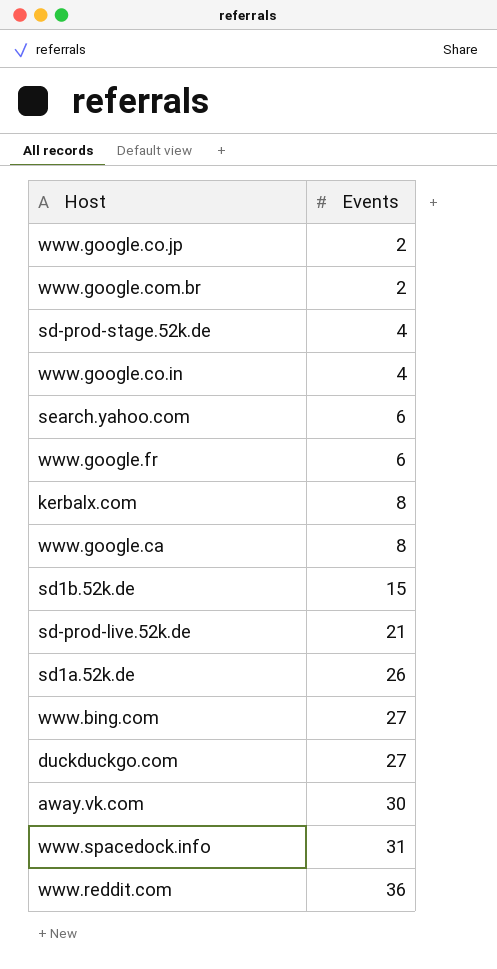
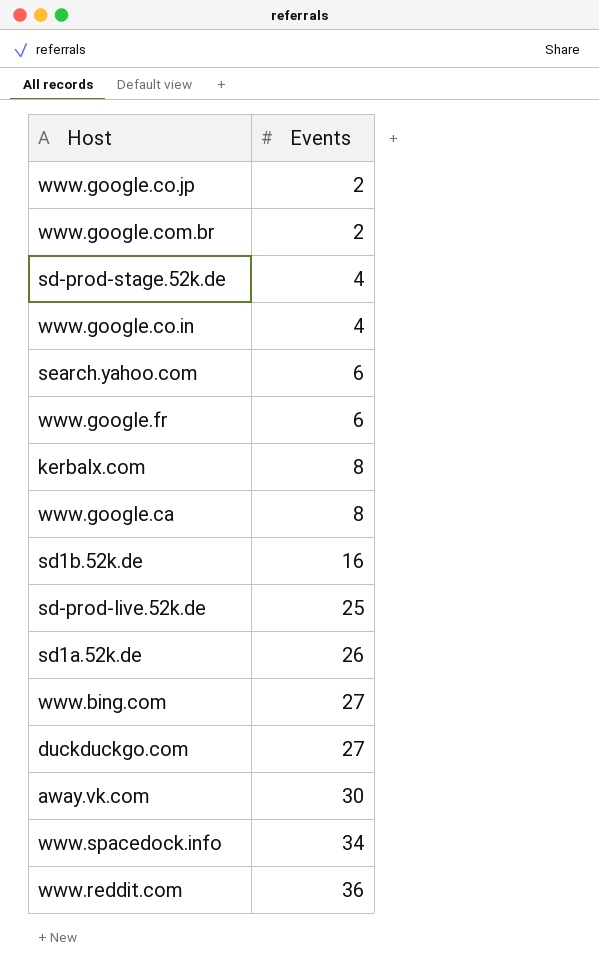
sd1b.52k.de | Events: 15 -> 16
sd-prod-live.52k.de | Events: 21 -> 25
www.spacedock.info | Events: 31 -> 34

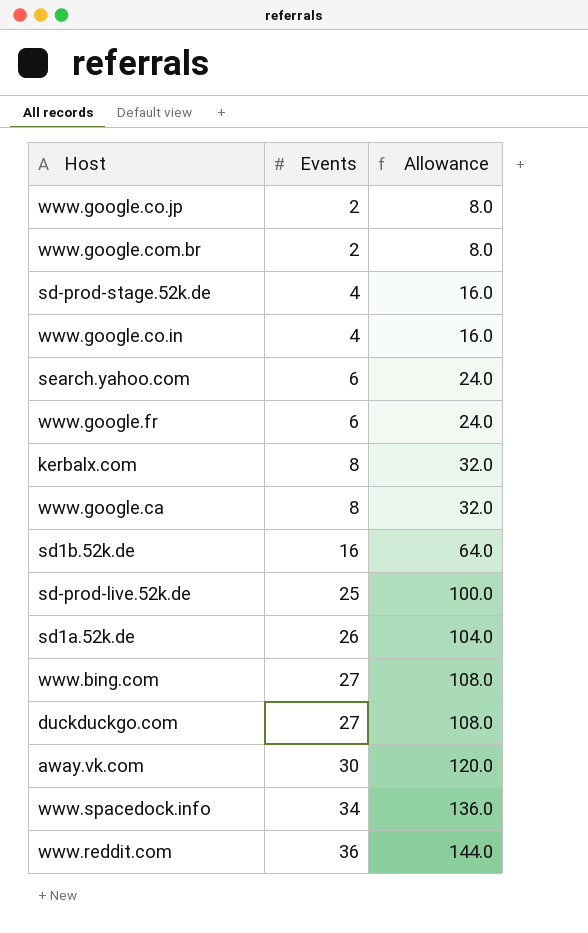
column Allowance | formula: none -> [Events] * 4

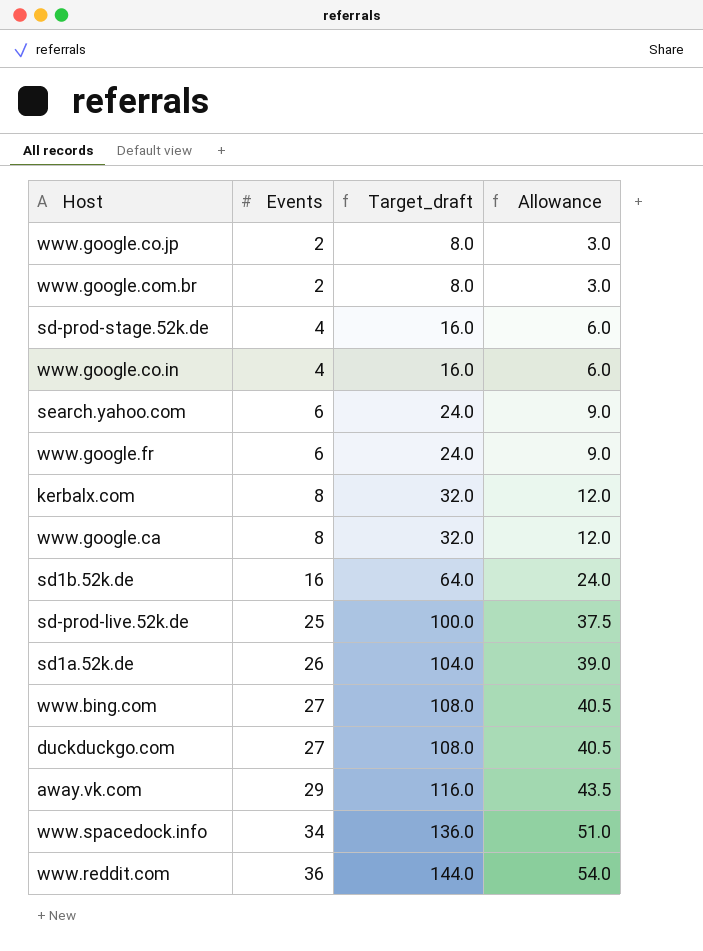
column Target_draft | formula: none -> [Events] * 4
column Allowance | formula: [Events] * 4 -> [Events] * 1.5
away.vk.com | Events: 30 -> 29

